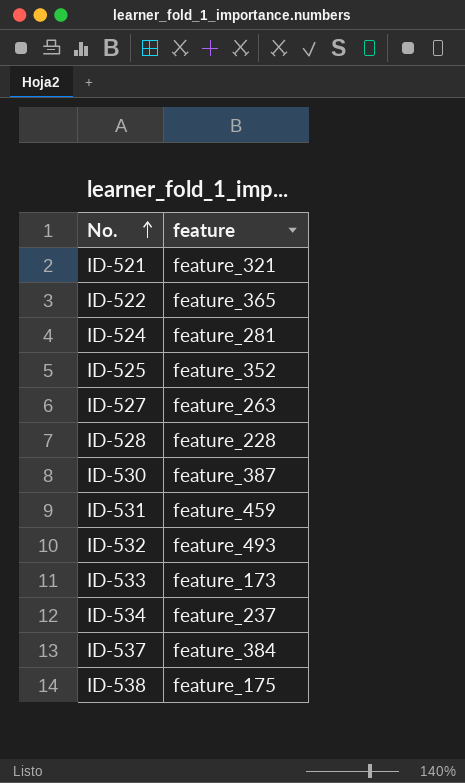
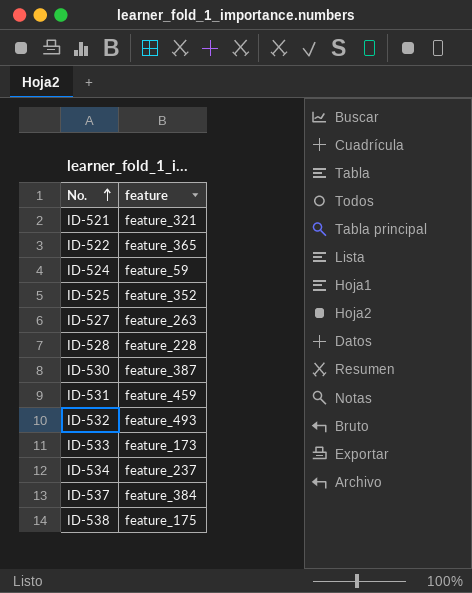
ID-524 | feature: feature_281 -> feature_59

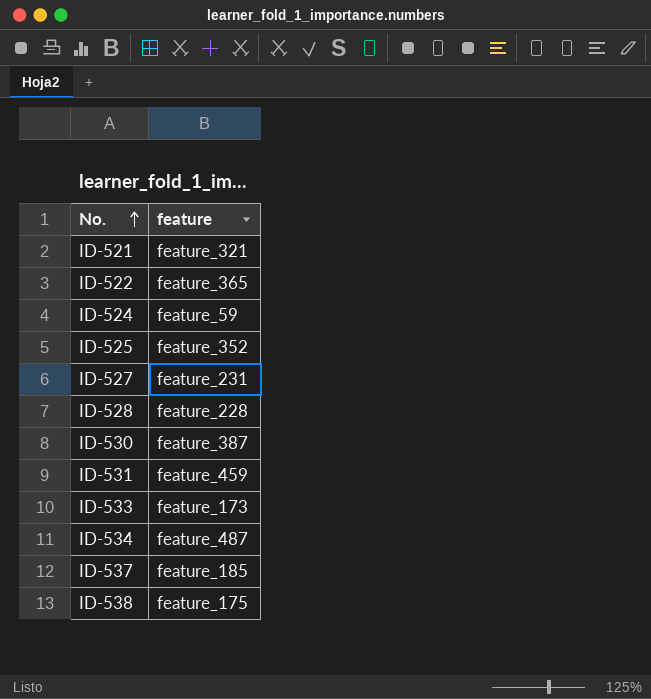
row ID-532: feature_493 -> none
ID-527 | feature: feature_263 -> feature_231
ID-534 | feature: feature_237 -> feature_487
ID-537 | feature: feature_384 -> feature_185

